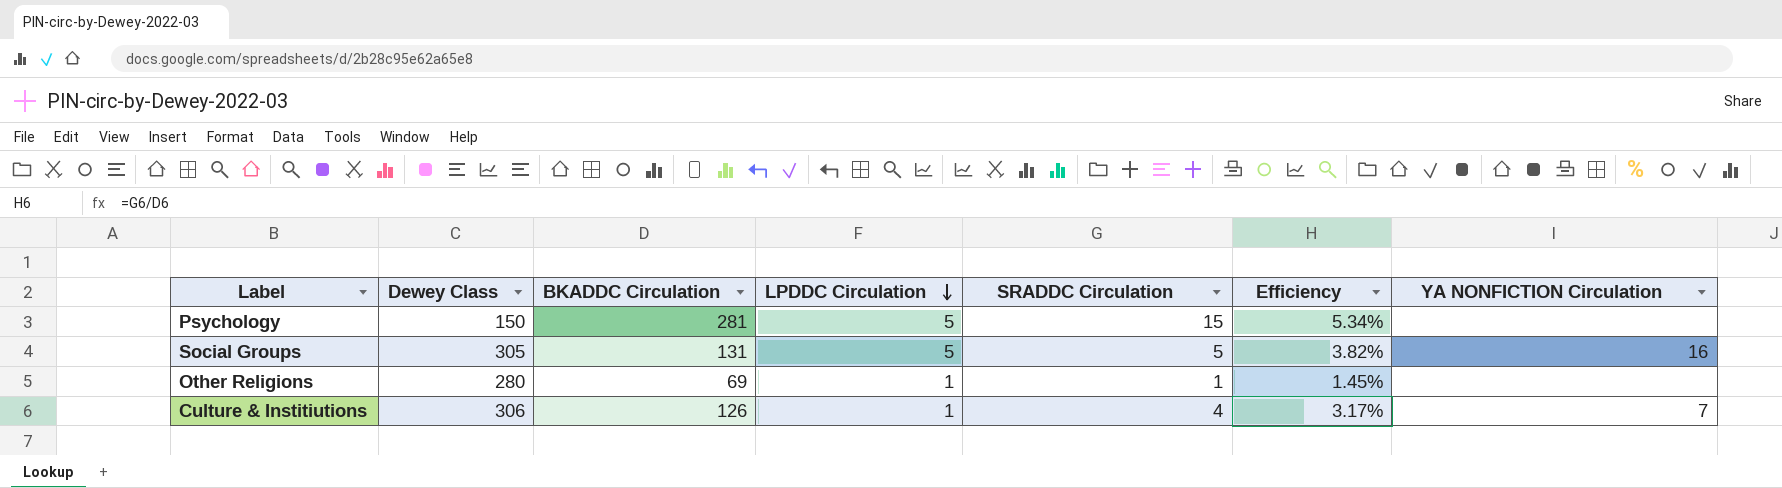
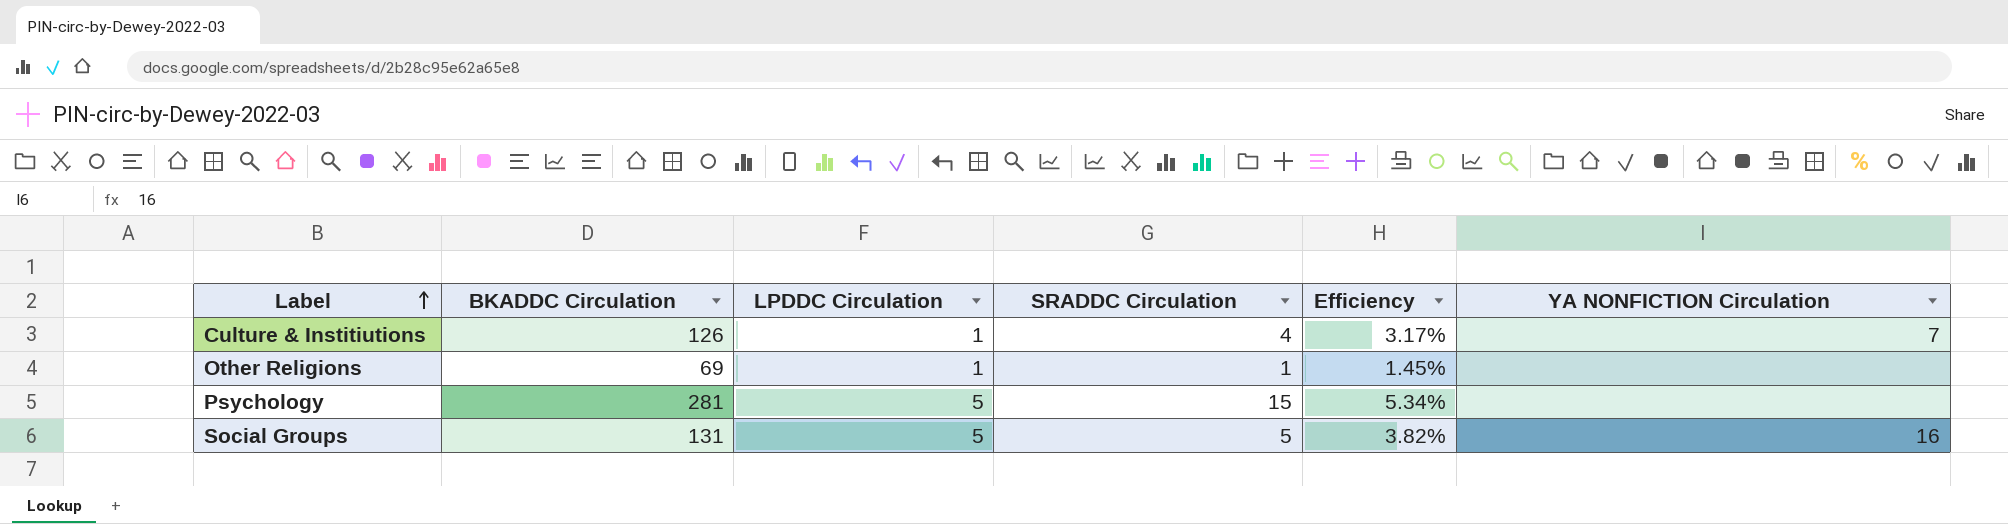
row order: LPDDC Circulation descending -> Label ascending
column Dewey Class | position: 2 -> none

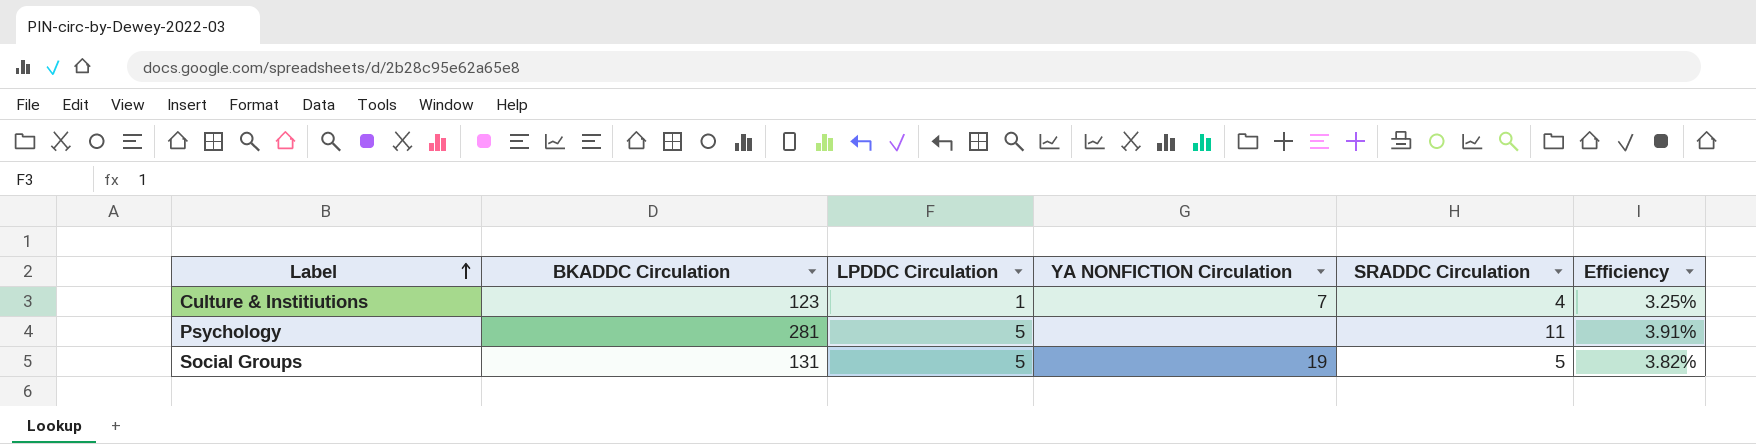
column YA NONFICTION Circulation | position: 6 -> 4
row Other Religions: 69 | 1 | 1 | 1.45% | none -> none
Culture & Institiutions | BKADDC Circulation: 126 -> 123
Culture & Institiutions | Efficiency: 3.17% -> 3.25%
Psychology | SRADDC Circulation: 15 -> 11
Psychology | Efficiency: 5.34% -> 3.91%
Social Groups | YA NONFICTION Circulation: 16 -> 19

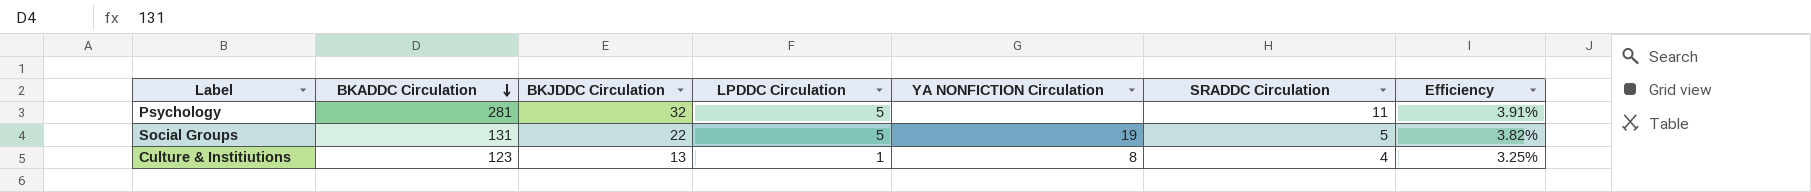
row order: Label ascending -> BKADDC Circulation descending
column BKJDDC Circulation | position: none -> 3
Culture & Institiutions | YA NONFICTION Circulation: 7 -> 8

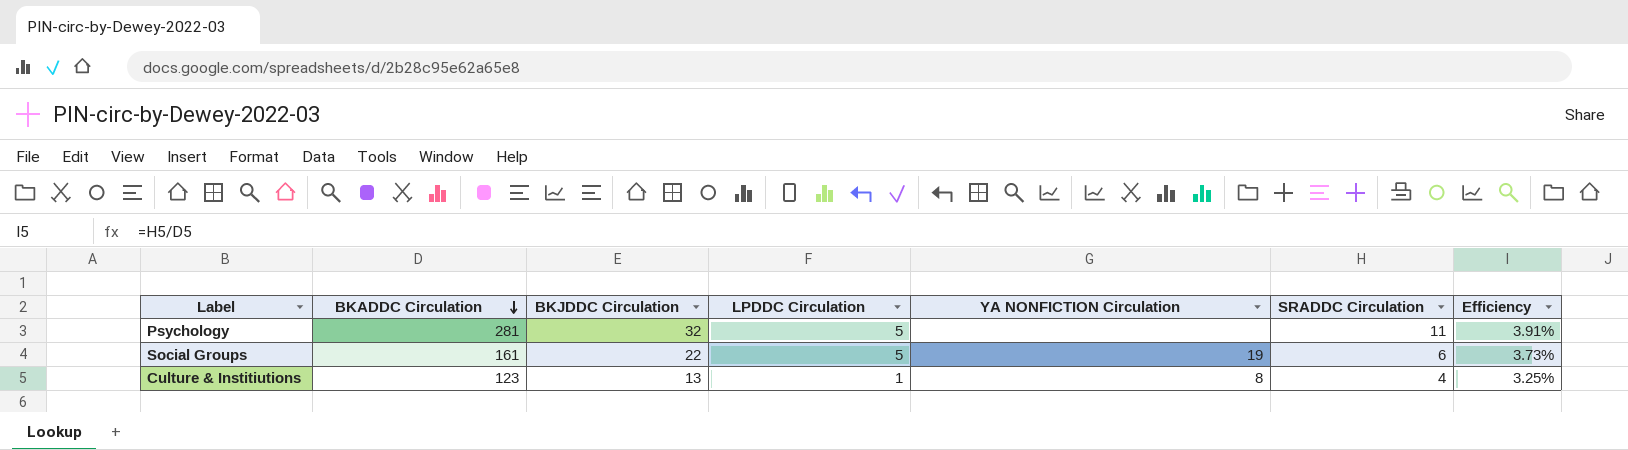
Social Groups | BKADDC Circulation: 131 -> 161
Social Groups | SRADDC Circulation: 5 -> 6
Social Groups | Efficiency: 3.82% -> 3.73%

